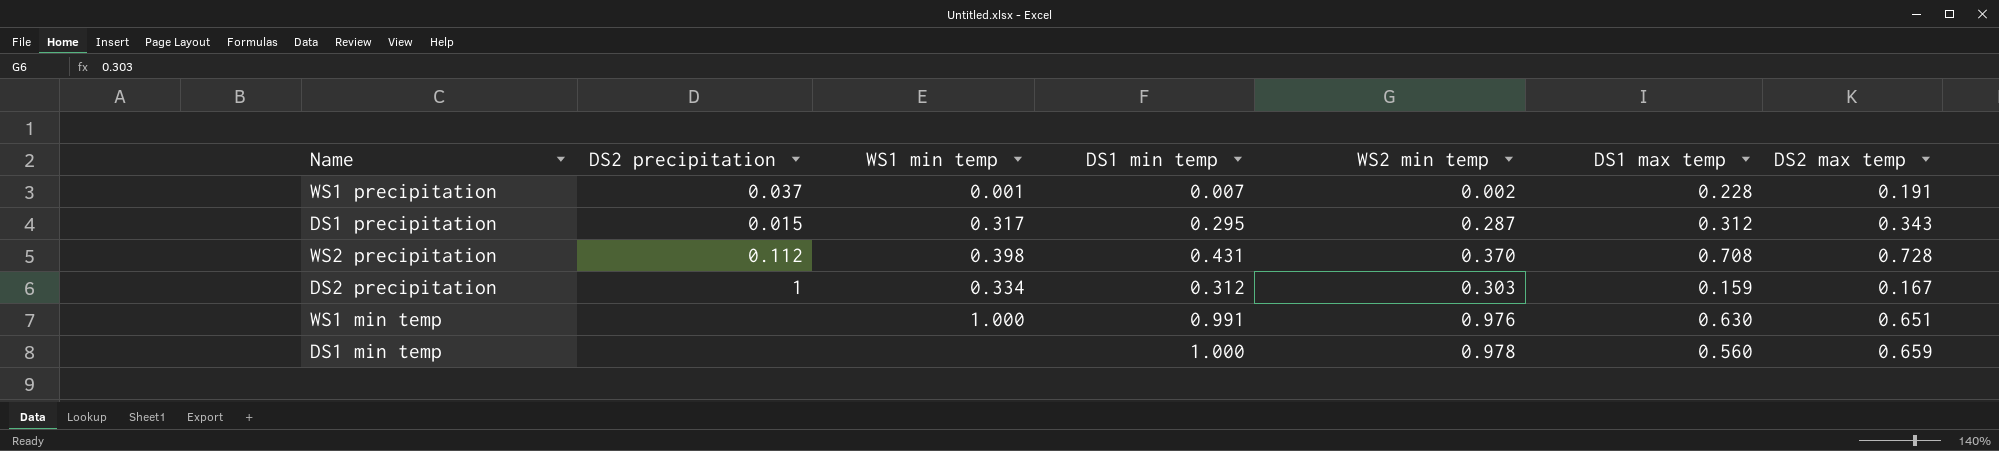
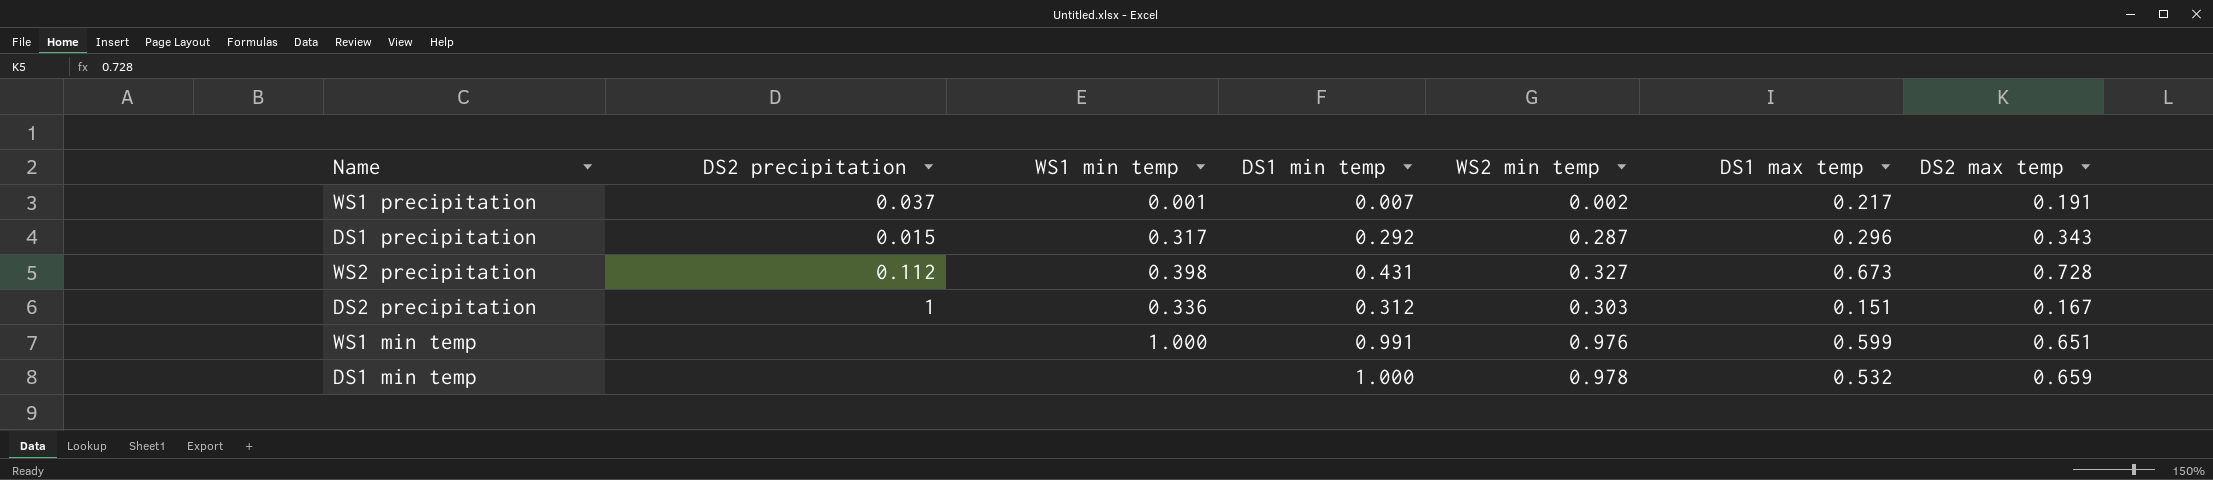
WS1 precipitation | DS1 max temp: 0.228 -> 0.217
DS1 precipitation | DS1 min temp: 0.295 -> 0.292
DS1 precipitation | DS1 max temp: 0.312 -> 0.296
WS2 precipitation | WS2 min temp: 0.370 -> 0.327
WS2 precipitation | DS1 max temp: 0.708 -> 0.673
DS2 precipitation | WS1 min temp: 0.334 -> 0.336
DS2 precipitation | DS1 max temp: 0.159 -> 0.151
WS1 min temp | DS1 max temp: 0.630 -> 0.599
DS1 min temp | DS1 max temp: 0.560 -> 0.532

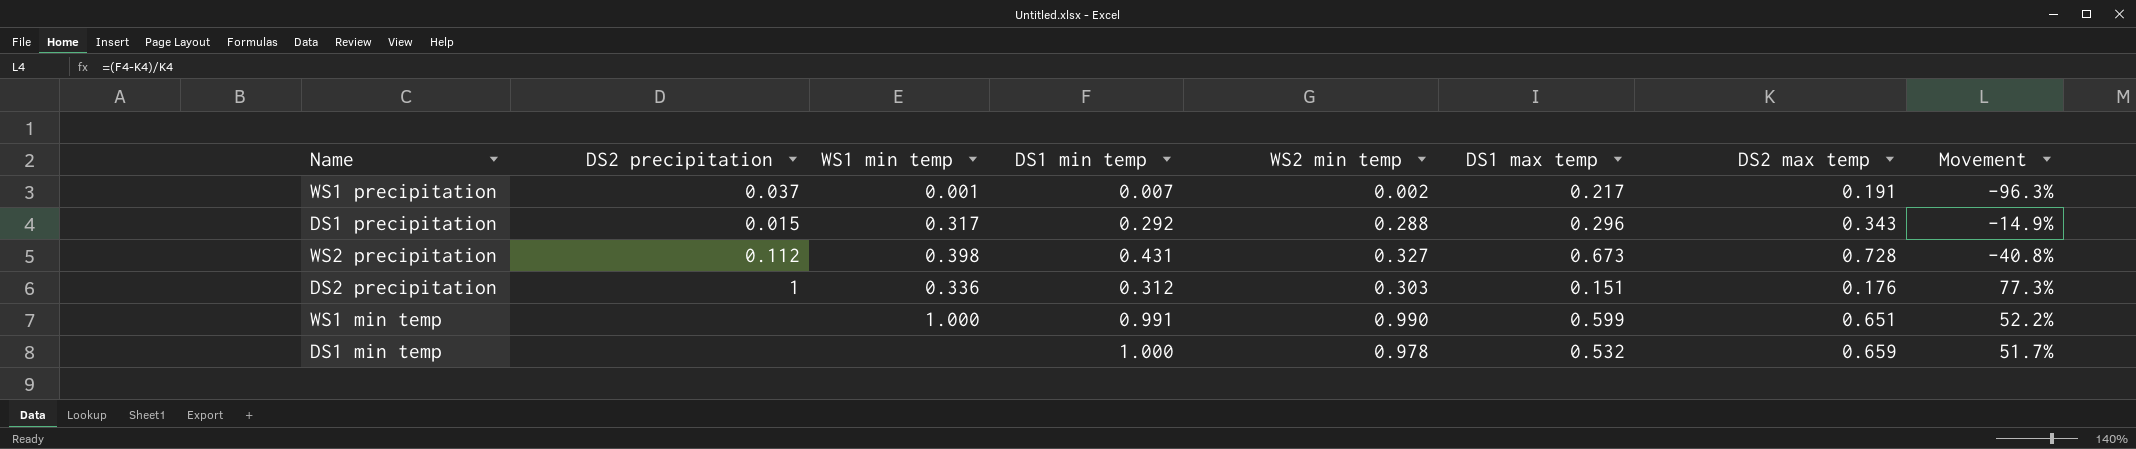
column Movement | formula: none -> ([DS1 min temp] - [DS2 max temp]) / [DS2 max temp]
DS1 precipitation | WS2 min temp: 0.287 -> 0.288
DS2 precipitation | DS2 max temp: 0.167 -> 0.176
WS1 min temp | WS2 min temp: 0.976 -> 0.990

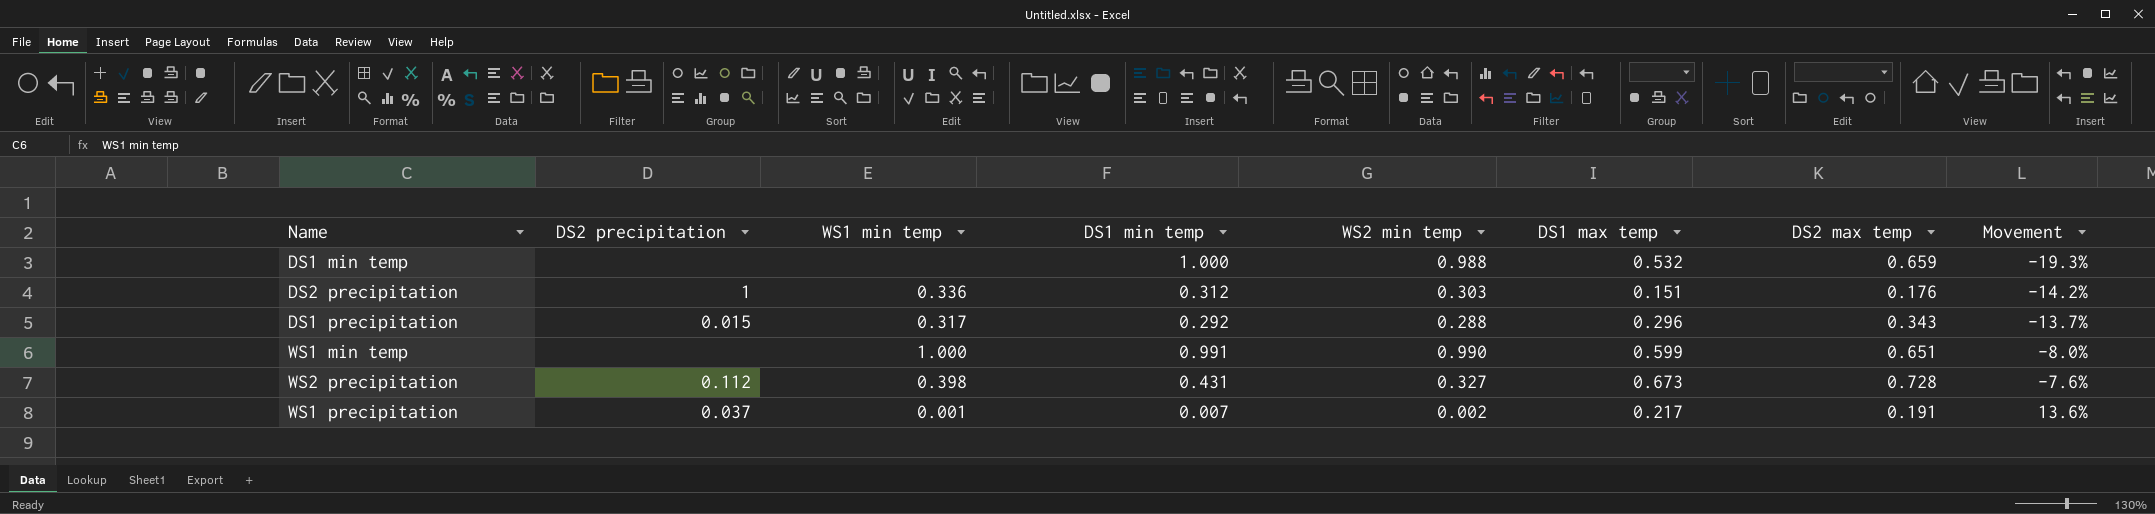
row order: none -> Movement ascending
column Movement | formula: ([DS1 min temp] - [DS2 max temp]) / [DS2 max temp] -> ([DS1 max temp] - [DS2 max temp]) / [DS2 max temp]
DS1 min temp | WS2 min temp: 0.978 -> 0.988

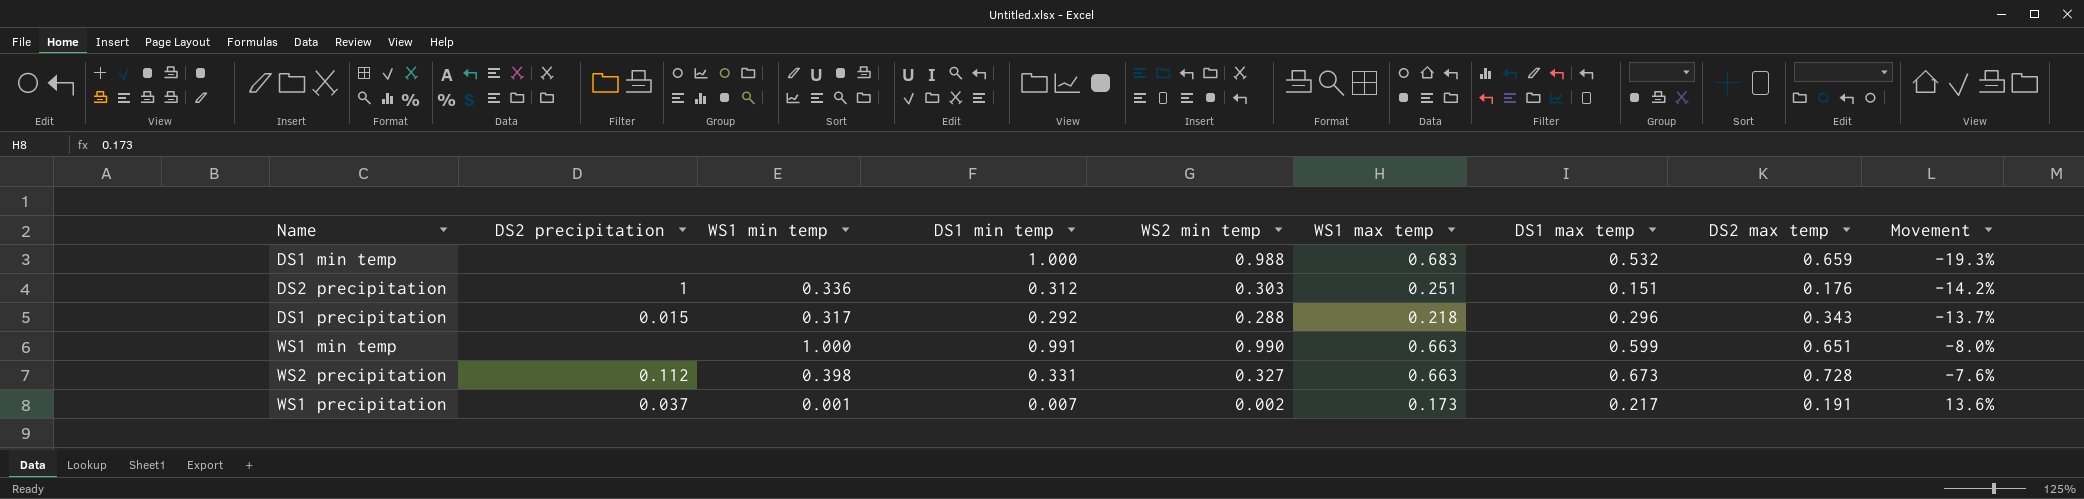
column WS1 max temp | position: none -> 6
WS2 precipitation | DS1 min temp: 0.431 -> 0.331

